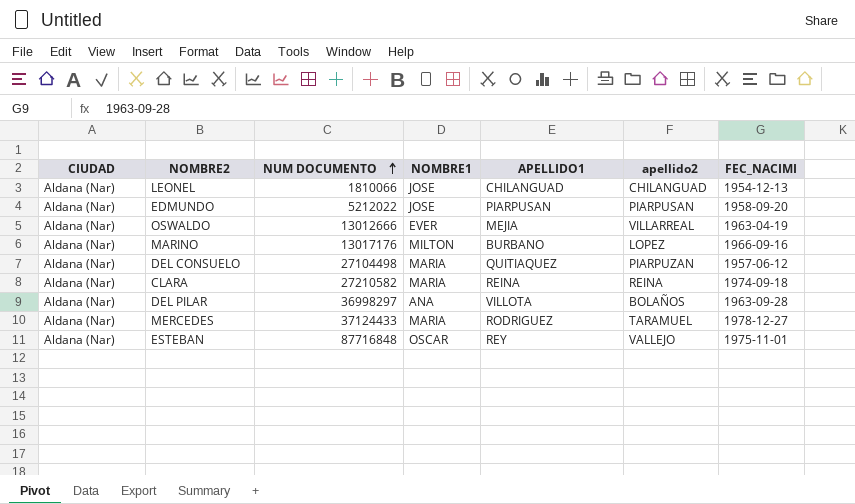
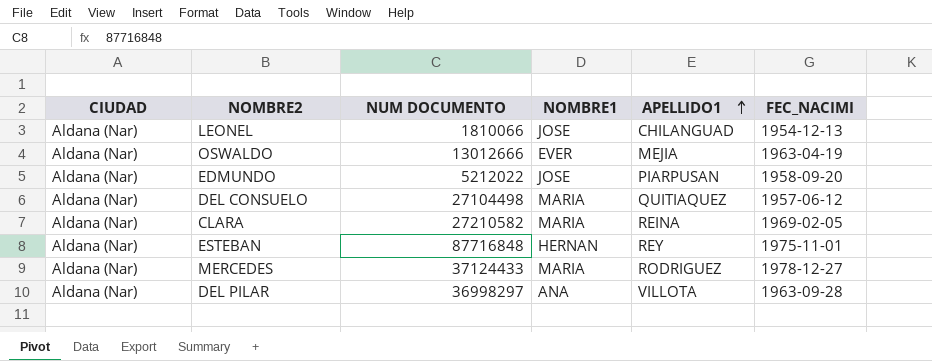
row order: NUM DOCUMENTO ascending -> APELLIDO1 ascending
column apellido2 | position: 6 -> none
row MARINO: Aldana (Nar) | 13017176 | MILTON | BURBANO | LOPEZ | 1966-09-16 -> none
CLARA | FEC_NACIMI: 1974-09-18 -> 1969-02-05
ESTEBAN | NOMBRE1: OSCAR -> HERNAN

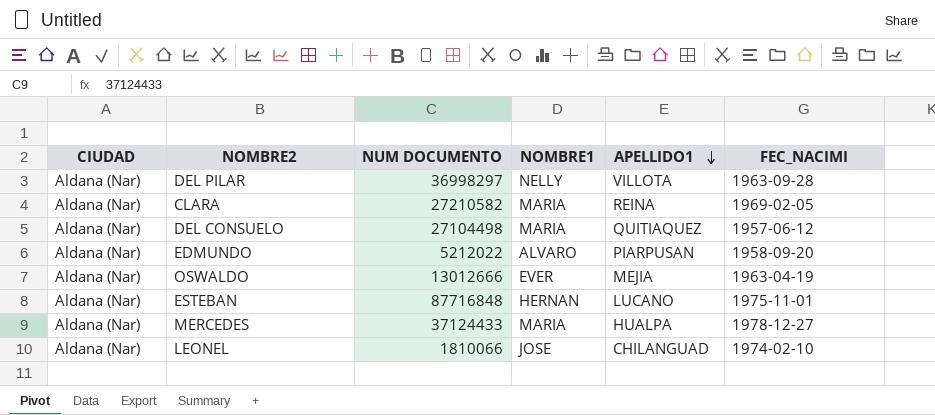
row order: APELLIDO1 ascending -> APELLIDO1 descending
DEL PILAR | NOMBRE1: ANA -> NELLY
EDMUNDO | NOMBRE1: JOSE -> ALVARO
ESTEBAN | APELLIDO1: REY -> LUCANO
MERCEDES | APELLIDO1: RODRIGUEZ -> HUALPA
LEONEL | FEC_NACIMI: 1954-12-13 -> 1974-02-10

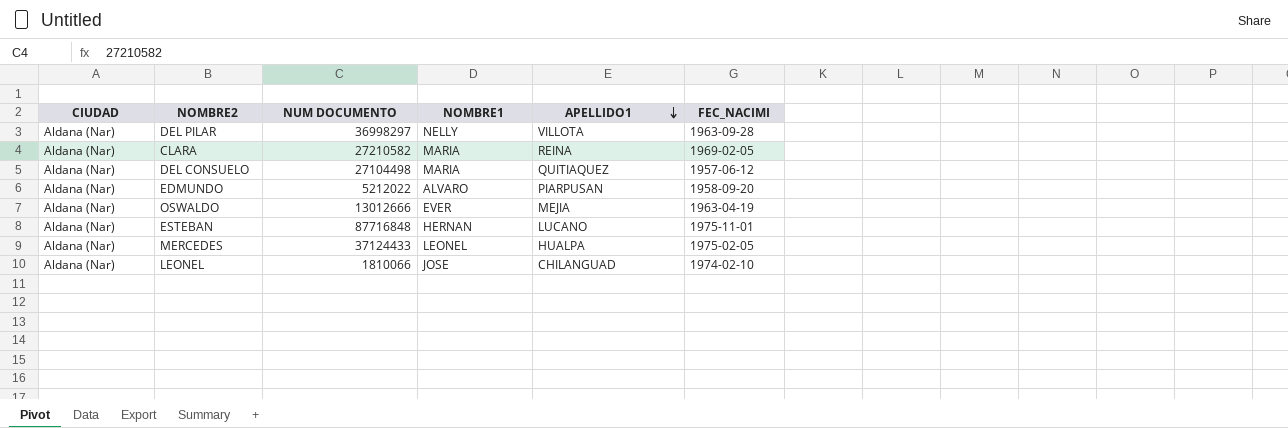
MERCEDES | NOMBRE1: MARIA -> LEONEL
MERCEDES | FEC_NACIMI: 1978-12-27 -> 1975-02-05

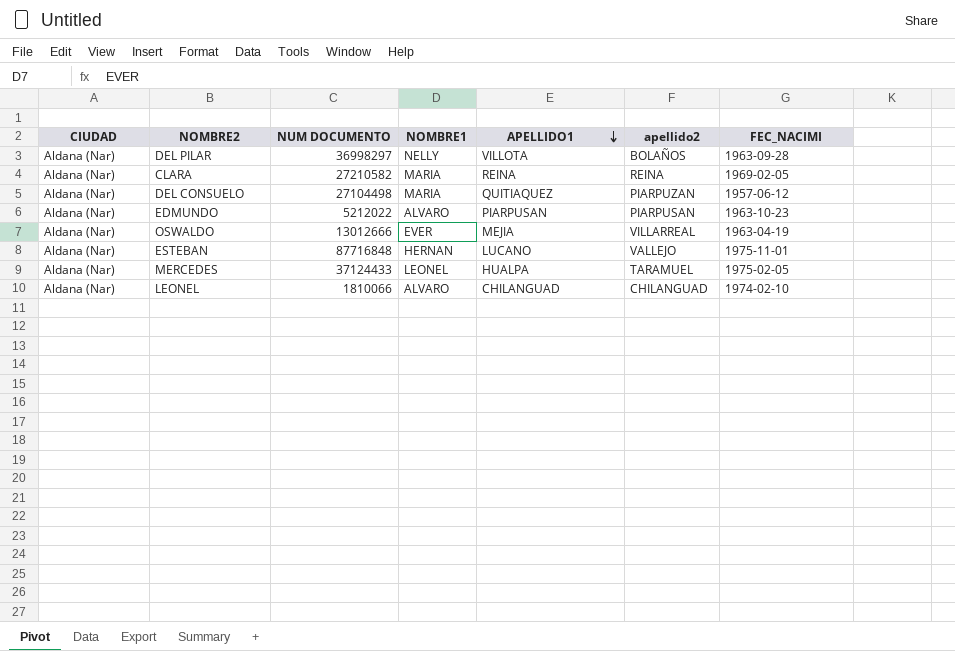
column apellido2 | position: none -> 6
EDMUNDO | FEC_NACIMI: 1958-09-20 -> 1963-10-23
LEONEL | NOMBRE1: JOSE -> ALVARO

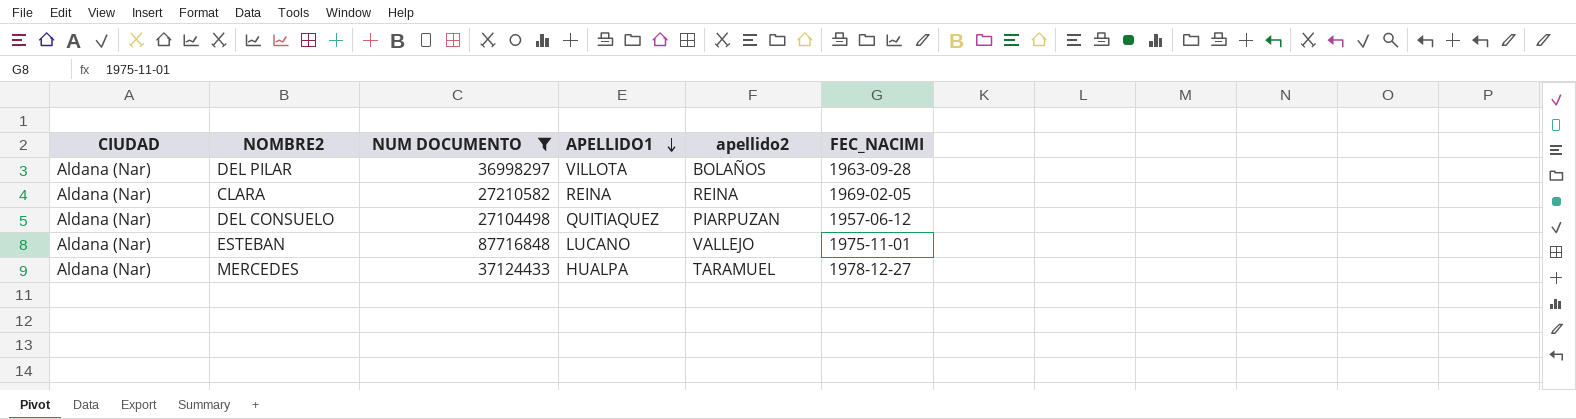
filter: none -> NUM DOCUMENTO >= 27104498
column NOMBRE1 | position: 4 -> none
MERCEDES | FEC_NACIMI: 1975-02-05 -> 1978-12-27

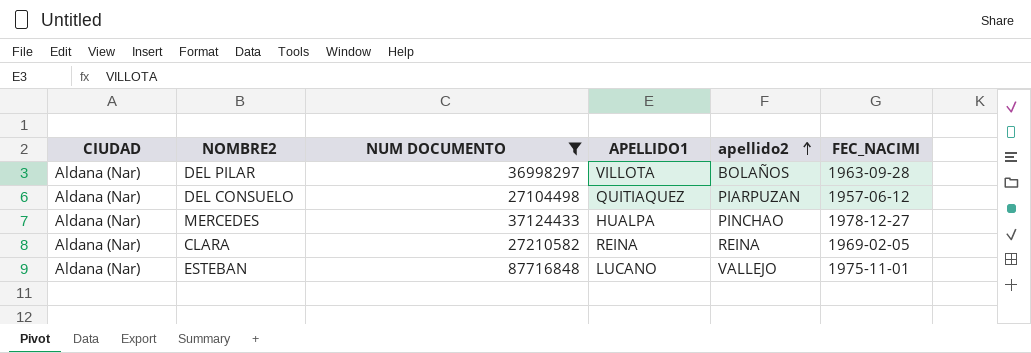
row order: APELLIDO1 descending -> apellido2 ascending
MERCEDES | apellido2: TARAMUEL -> PINCHAO

